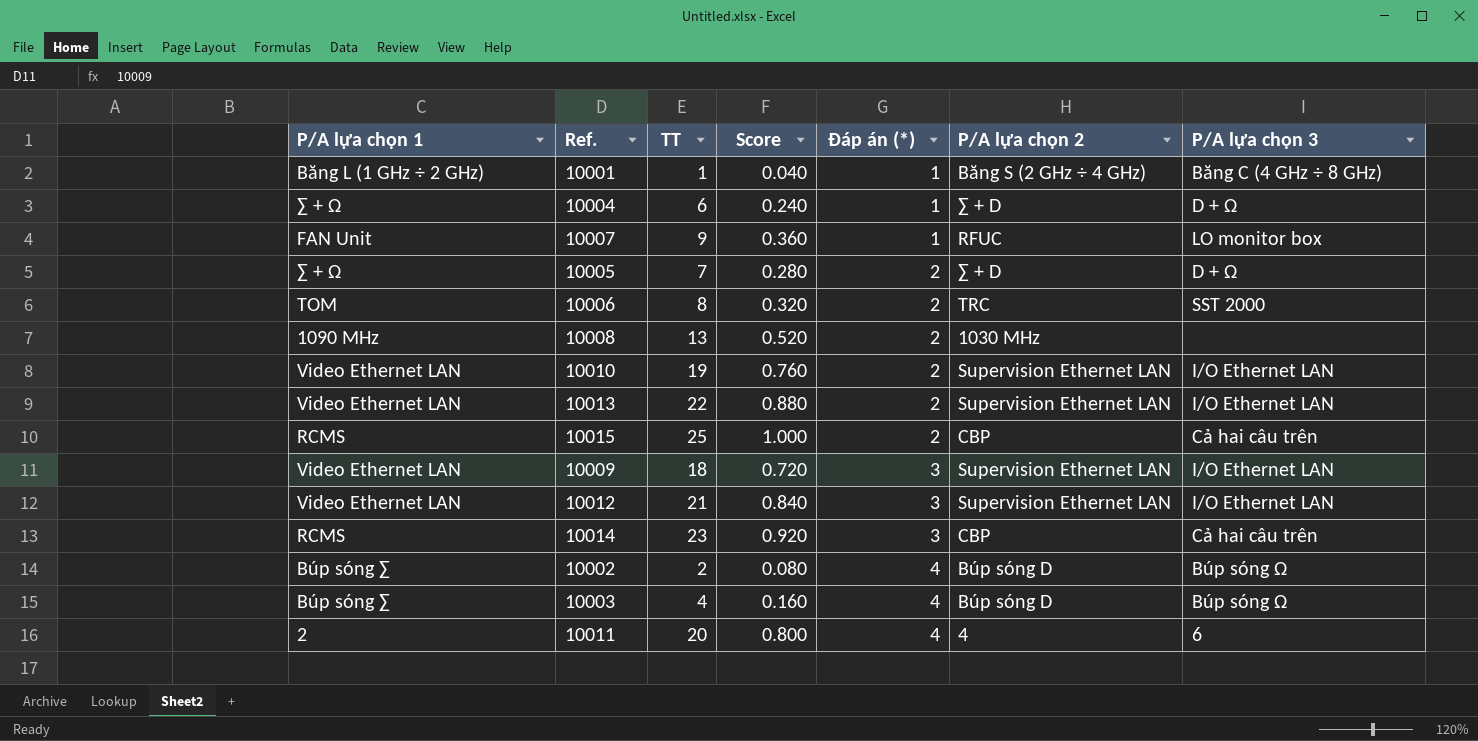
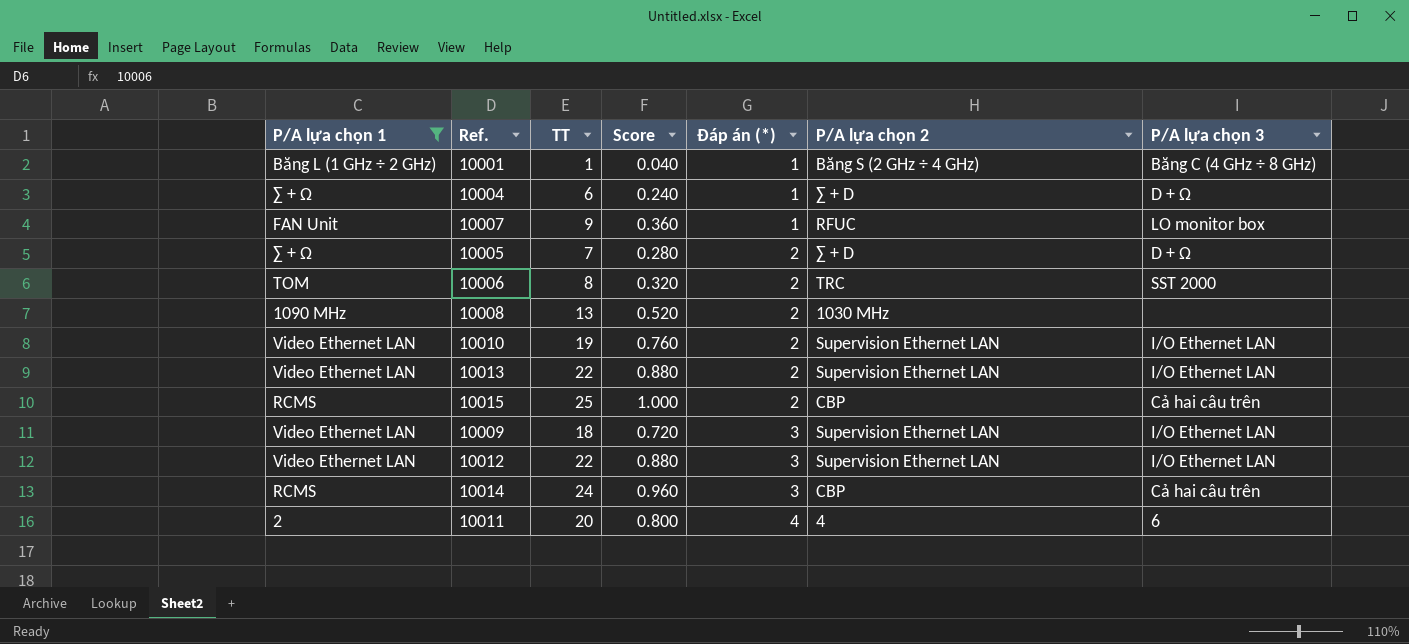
filter: none -> P/A lựa chọn 1 != Búp sóng ∑
10012 | TT: 21 -> 22
10012 | Score: 0.840 -> 0.880
10014 | TT: 23 -> 24
10014 | Score: 0.920 -> 0.960

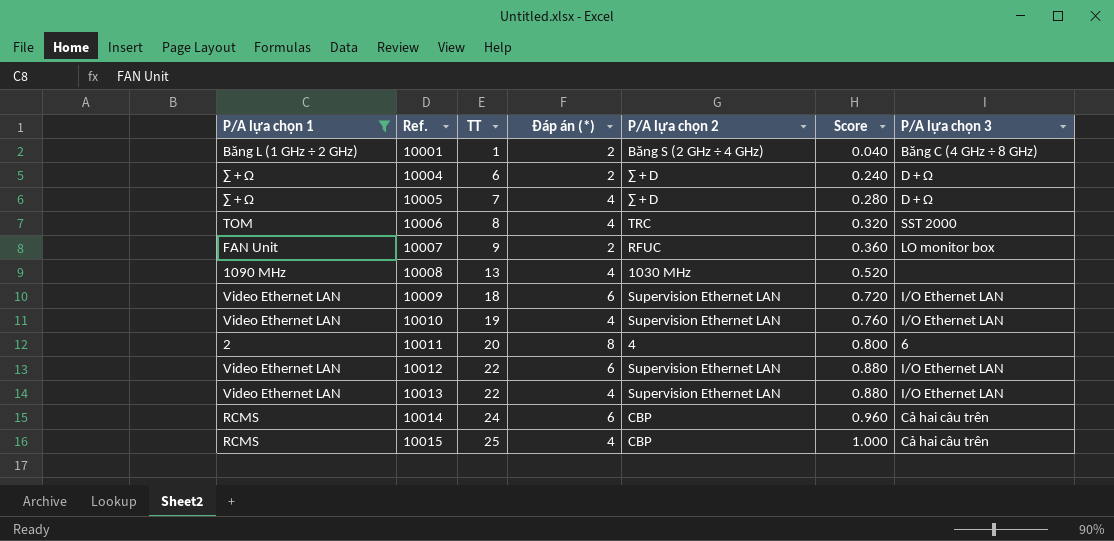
row order: Đáp án (*) ascending -> Ref. ascending
column Score | position: 4 -> 6
10001 | Đáp án (*): 1 -> 2
10004 | Đáp án (*): 1 -> 2
10005 | Đáp án (*): 2 -> 4
10006 | Đáp án (*): 2 -> 4
10007 | Đáp án (*): 1 -> 2
10008 | Đáp án (*): 2 -> 4
10009 | Đáp án (*): 3 -> 6
10010 | Đáp án (*): 2 -> 4
10011 | Đáp án (*): 4 -> 8
10012 | Đáp án (*): 3 -> 6
10013 | Đáp án (*): 2 -> 4
10014 | Đáp án (*): 3 -> 6
10015 | Đáp án (*): 2 -> 4

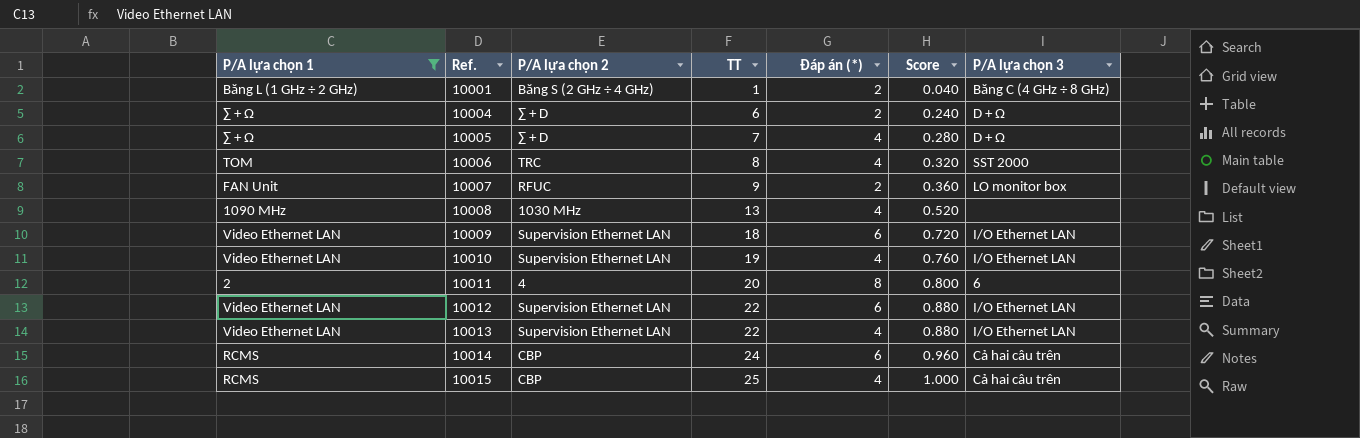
column P/A lựa chọn 2 | position: 5 -> 3

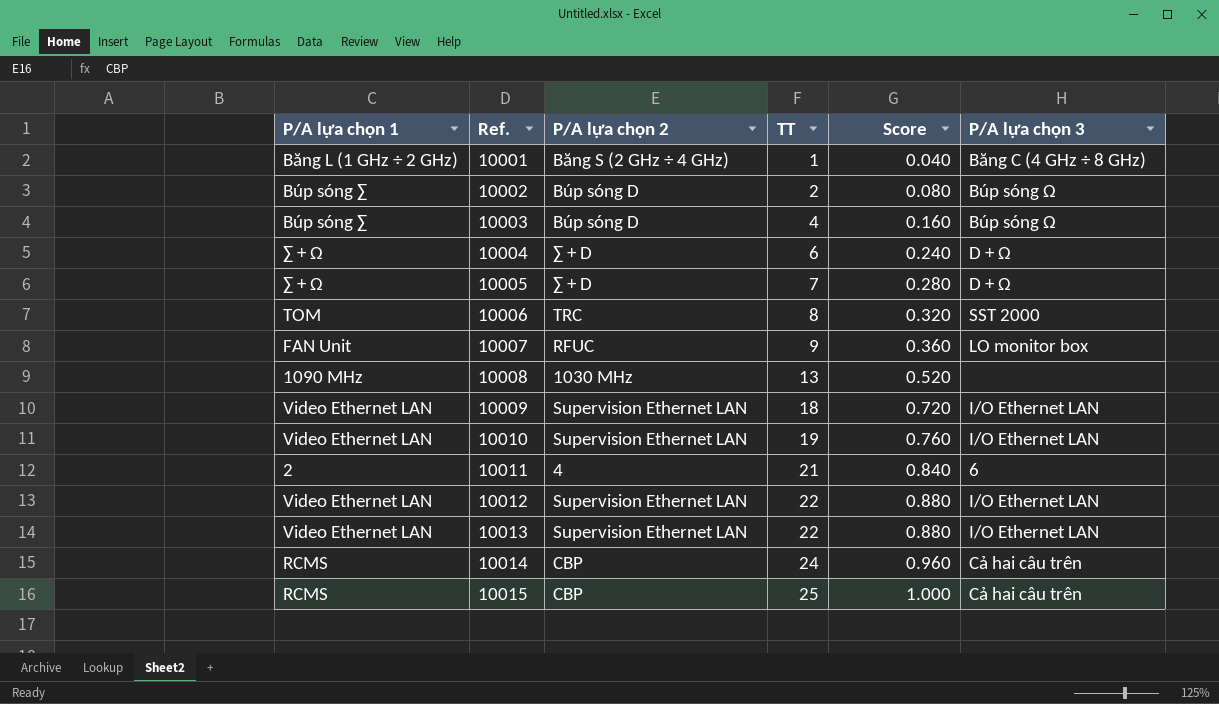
filter: P/A lựa chọn 1 != Búp sóng ∑ -> none
column Đáp án (*) | position: 5 -> none
10011 | TT: 20 -> 21
10011 | Score: 0.800 -> 0.840

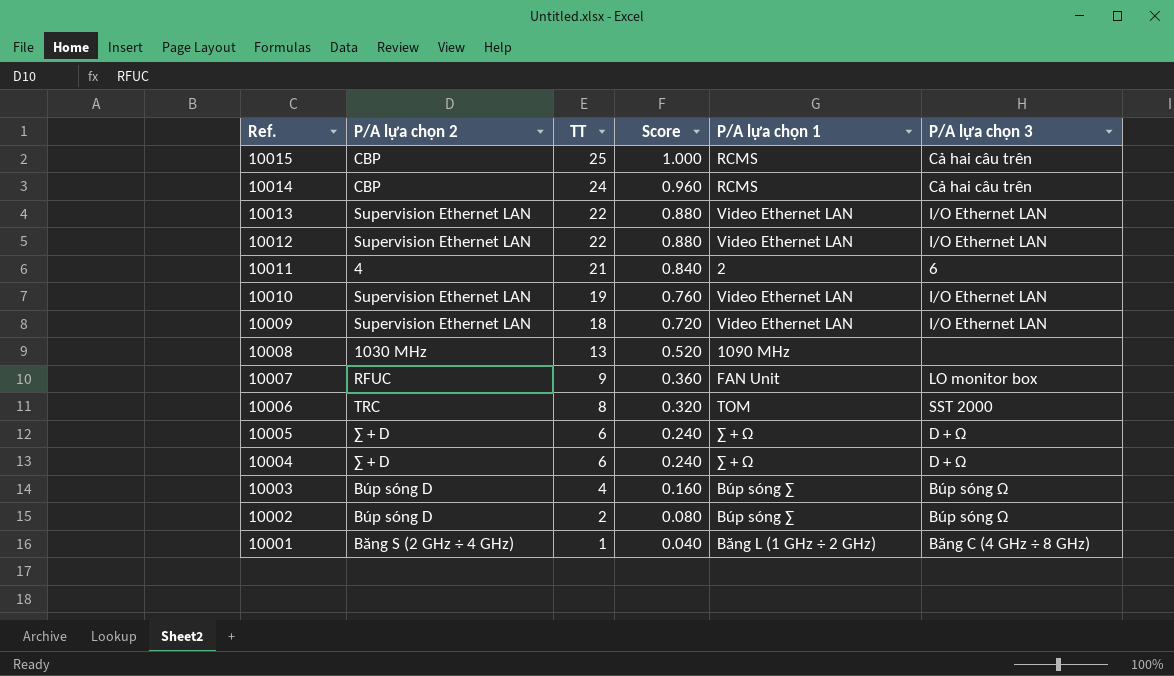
row order: Ref. ascending -> Ref. descending
column P/A lựa chọn 1 | position: 1 -> 5
10005 | TT: 7 -> 6
10005 | Score: 0.280 -> 0.240

